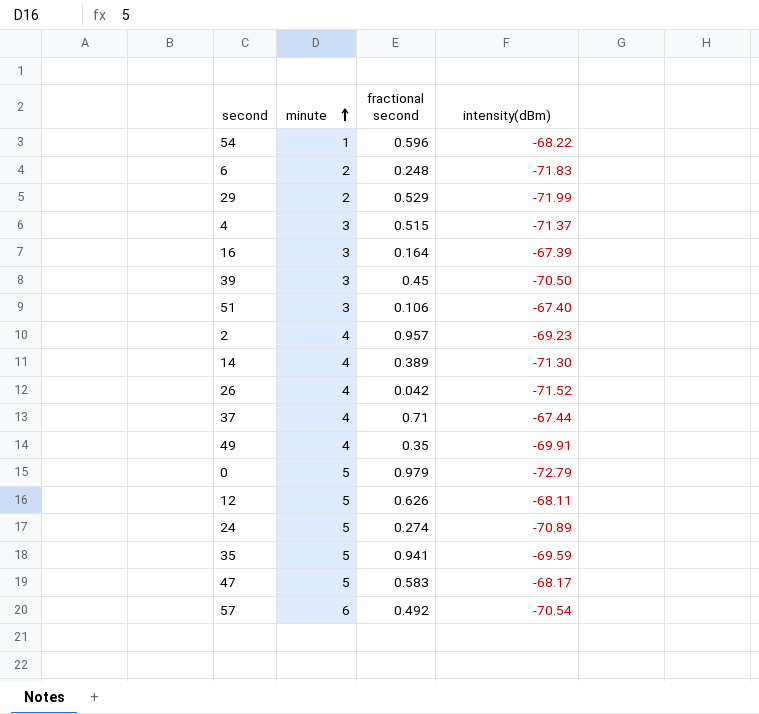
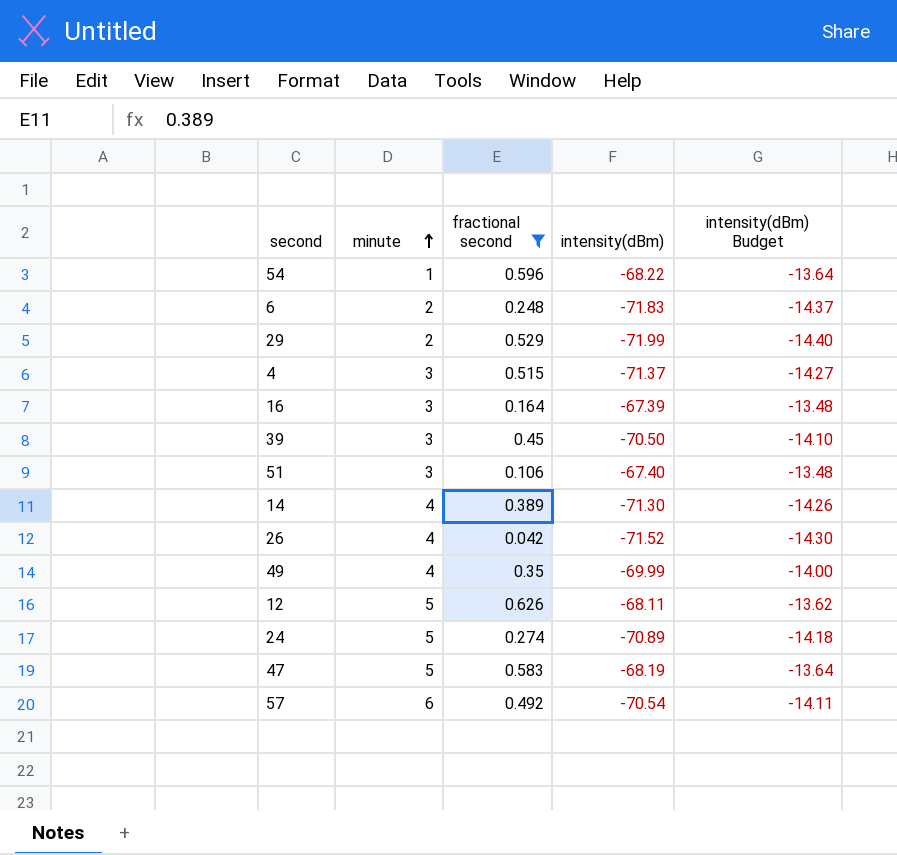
filter: none -> fractional second <= 0.626
column intensity(dBm) Budget | formula: none -> [intensity(dBm)] * 0.2
49 | intensity(dBm): -69.91 -> -69.99
47 | intensity(dBm): -68.17 -> -68.19

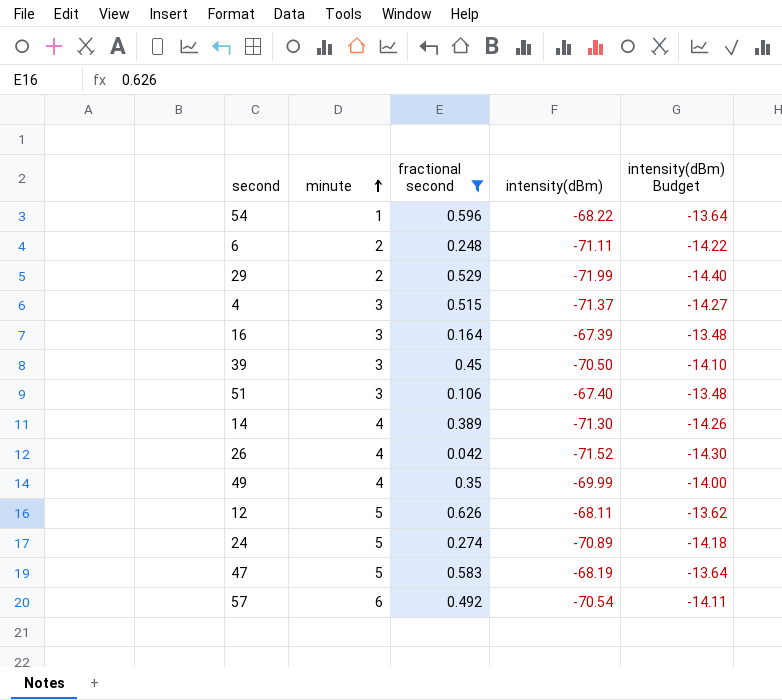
6 | intensity(dBm): -71.83 -> -71.11
6 | intensity(dBm) Budget: -14.37 -> -14.22

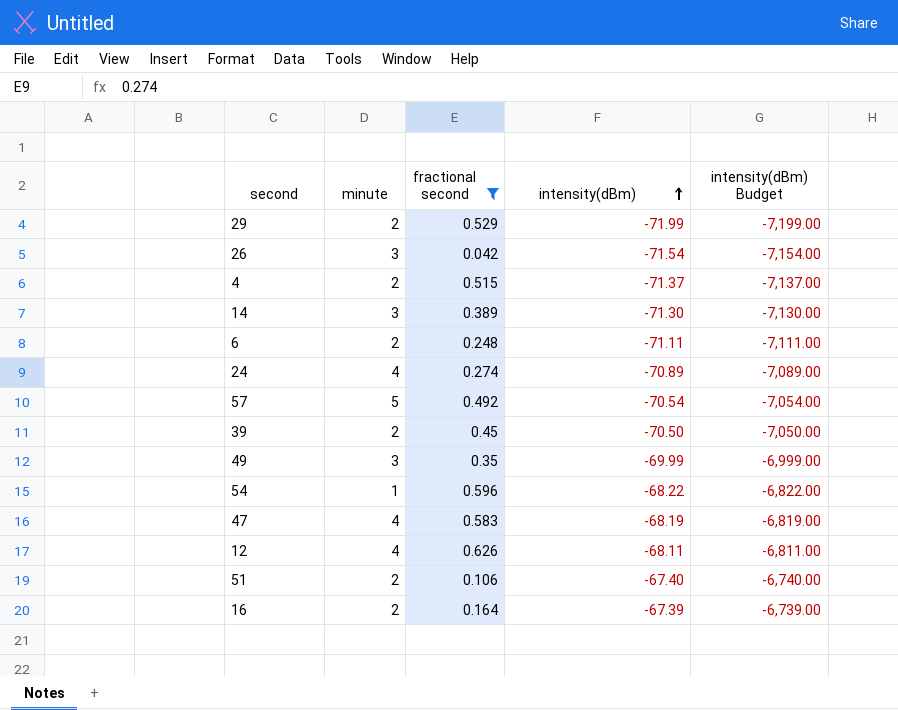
row order: minute ascending -> intensity(dBm) ascending
column intensity(dBm) Budget | formula: [intensity(dBm)] * 0.2 -> [intensity(dBm)] * 100
26 | minute: 4 -> 3
26 | intensity(dBm): -71.52 -> -71.54
4 | minute: 3 -> 2
14 | minute: 4 -> 3
24 | minute: 5 -> 4
57 | minute: 6 -> 5
39 | minute: 3 -> 2
49 | minute: 4 -> 3
47 | minute: 5 -> 4
12 | minute: 5 -> 4
51 | minute: 3 -> 2
16 | minute: 3 -> 2

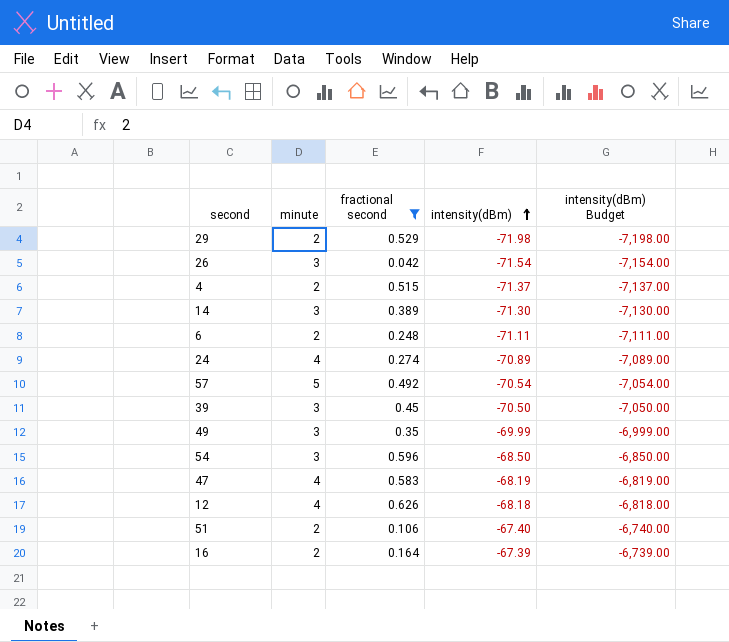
29 | intensity(dBm): -71.99 -> -71.98
29 | intensity(dBm) Budget: -7,199.00 -> -7,198.00
39 | minute: 2 -> 3
54 | minute: 1 -> 3
54 | intensity(dBm): -68.22 -> -68.50
54 | intensity(dBm) Budget: -6,822.00 -> -6,850.00
12 | intensity(dBm): -68.11 -> -68.18
12 | intensity(dBm) Budget: -6,811.00 -> -6,818.00

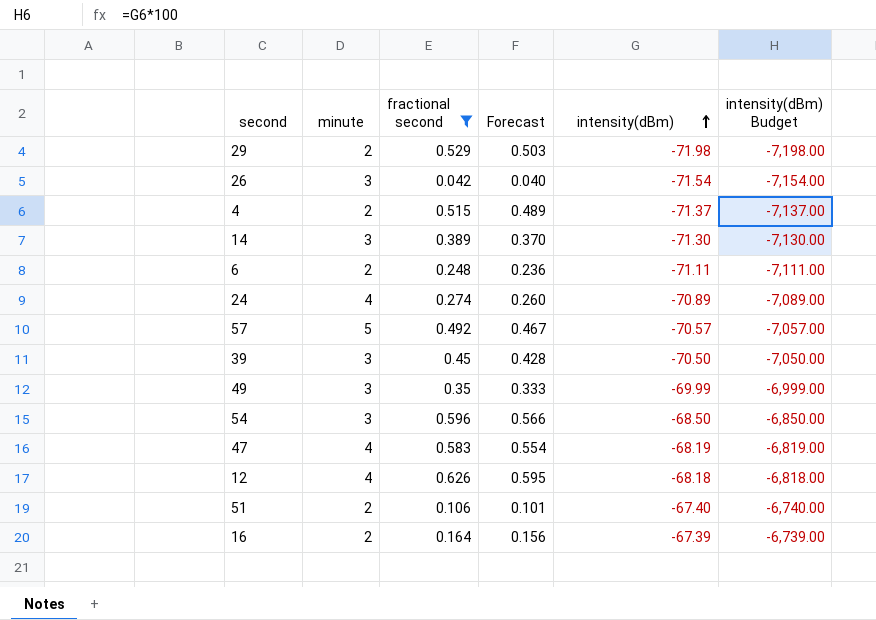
column Forecast | formula: none -> [fractional second] * 0.95
57 | intensity(dBm): -70.54 -> -70.57
57 | intensity(dBm) Budget: -7,054.00 -> -7,057.00

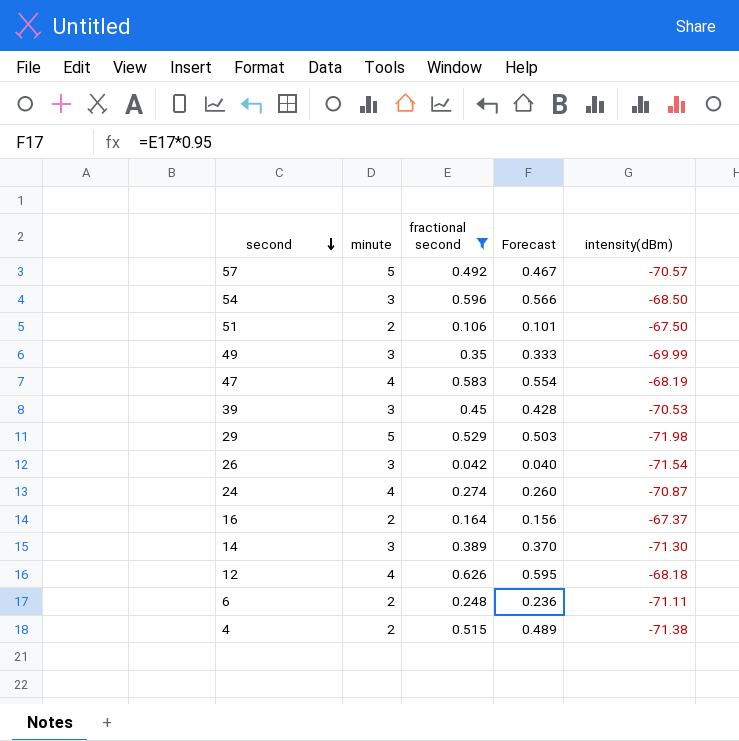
row order: intensity(dBm) ascending -> second descending
column intensity(dBm) Budget | formula: [intensity(dBm)] * 100 -> none
51 | intensity(dBm): -67.40 -> -67.50
39 | intensity(dBm): -70.50 -> -70.53
29 | minute: 2 -> 5
24 | intensity(dBm): -70.89 -> -70.87
16 | intensity(dBm): -67.39 -> -67.37
4 | intensity(dBm): -71.37 -> -71.38

